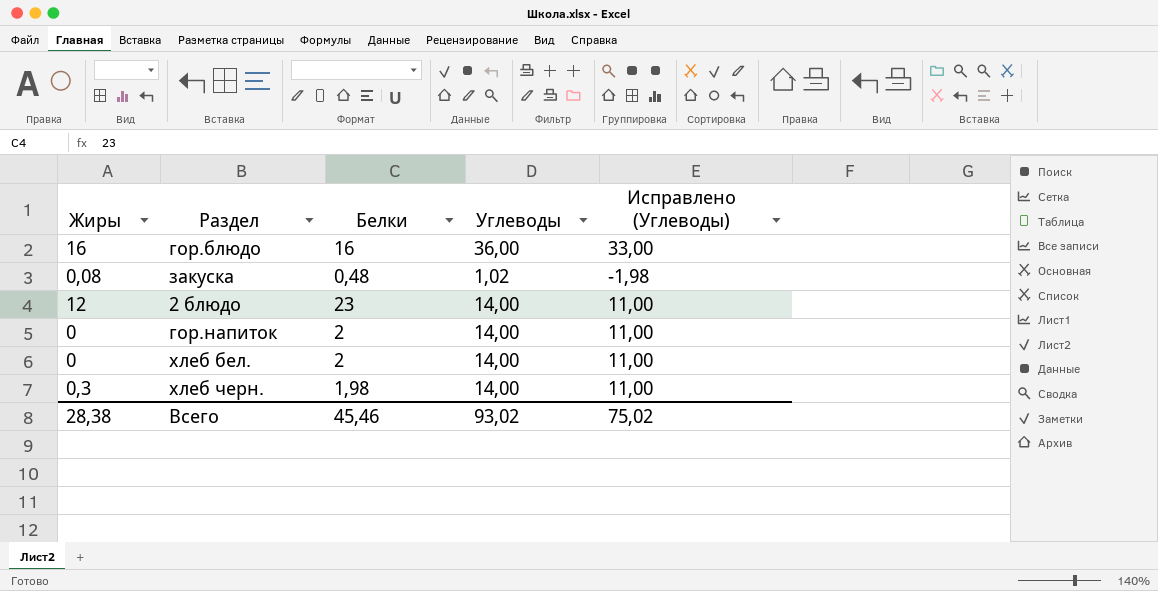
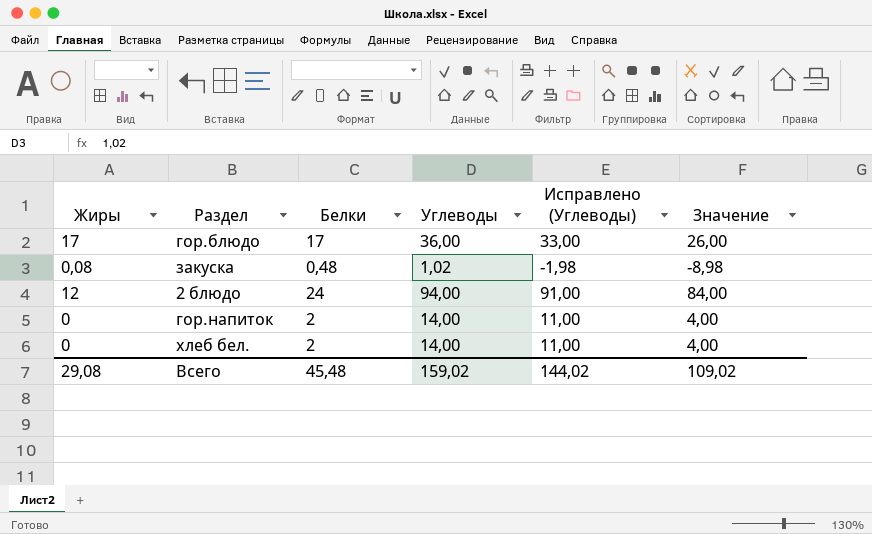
column Значение | formula: none -> [Углеводы] - 10
row хлеб черн.: 0,3 | 1,98 | 14,00 | 11,00 -> none
гор.блюдо | Жиры: 16 -> 17
гор.блюдо | Белки: 16 -> 17
2 блюдо | Белки: 23 -> 24
2 блюдо | Углеводы: 14,00 -> 94,00
2 блюдо | Исправлено (Углеводы): 11,00 -> 91,00
Всего | Жиры: 28,38 -> 29,08
Всего | Белки: 45,46 -> 45,48
Всего | Углеводы: 93,02 -> 159,02
Всего | Исправлено (Углеводы): 75,02 -> 144,02

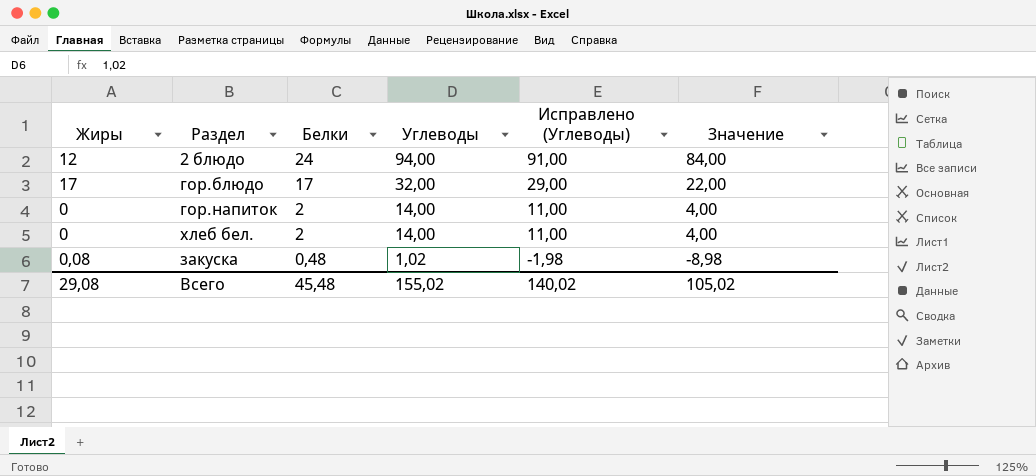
row order: none -> Белки descending
гор.блюдо | Углеводы: 36,00 -> 32,00
гор.блюдо | Исправлено (Углеводы): 33,00 -> 29,00
гор.блюдо | Значение: 26,00 -> 22,00
Всего | Углеводы: 159,02 -> 155,02
Всего | Исправлено (Углеводы): 144,02 -> 140,02
Всего | Значение: 109,02 -> 105,02

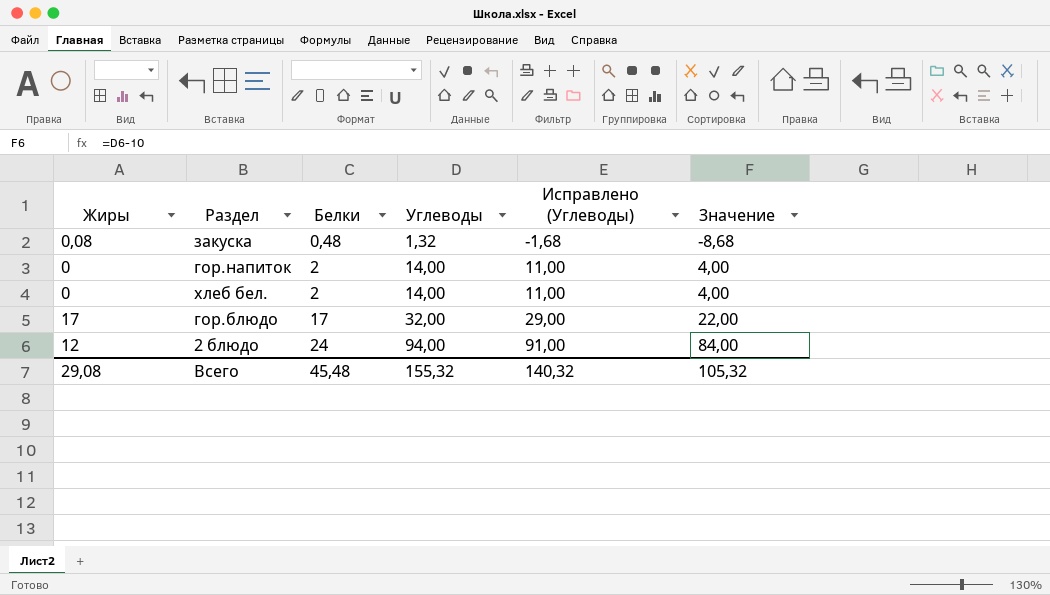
row order: Белки descending -> Белки ascending
закуска | Углеводы: 1,02 -> 1,32
закуска | Исправлено (Углеводы): -1,98 -> -1,68
закуска | Значение: -8,98 -> -8,68
Всего | Углеводы: 155,02 -> 155,32
Всего | Исправлено (Углеводы): 140,02 -> 140,32
Всего | Значение: 105,02 -> 105,32

